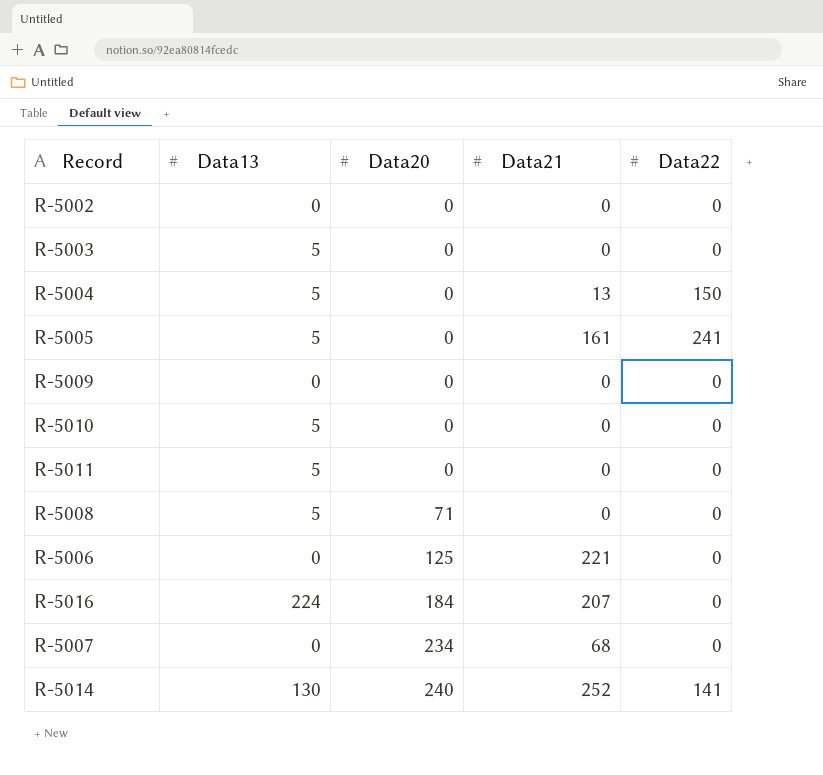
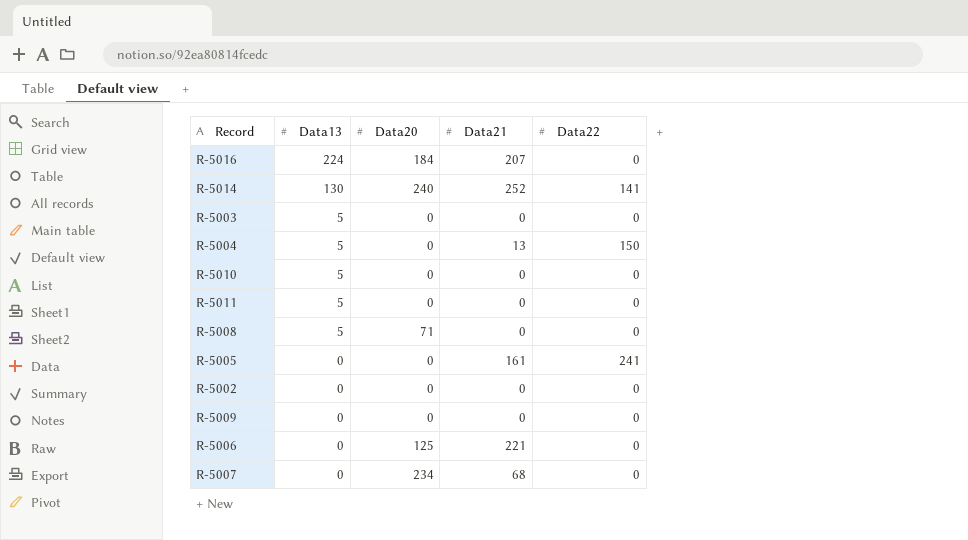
row order: Data20 ascending -> Data13 descending
R-5005 | Data13: 5 -> 0

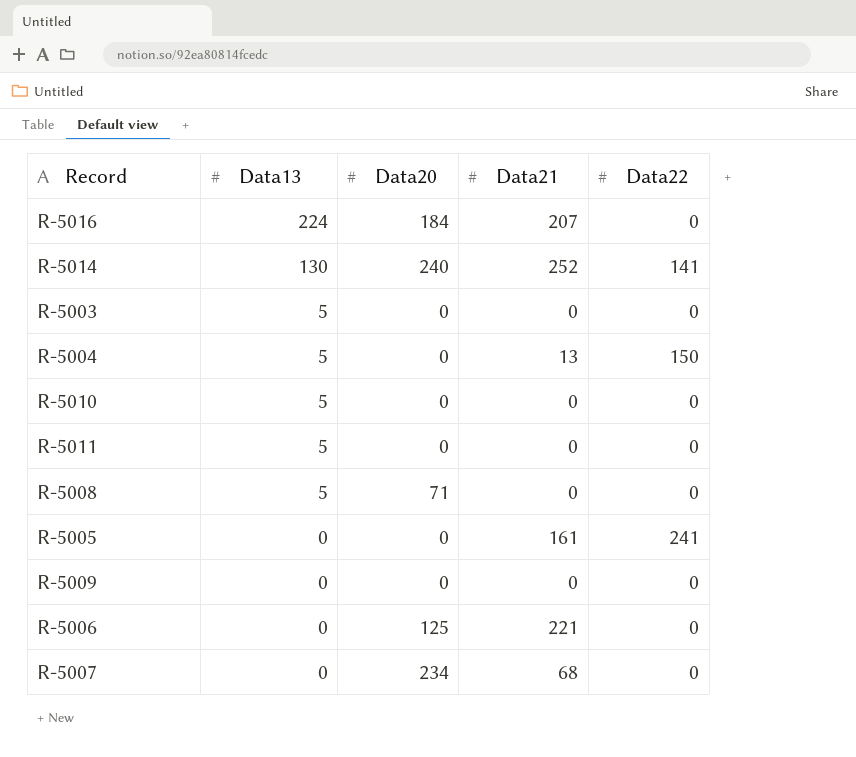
row R-5002: 0 | 0 | 0 | 0 -> none

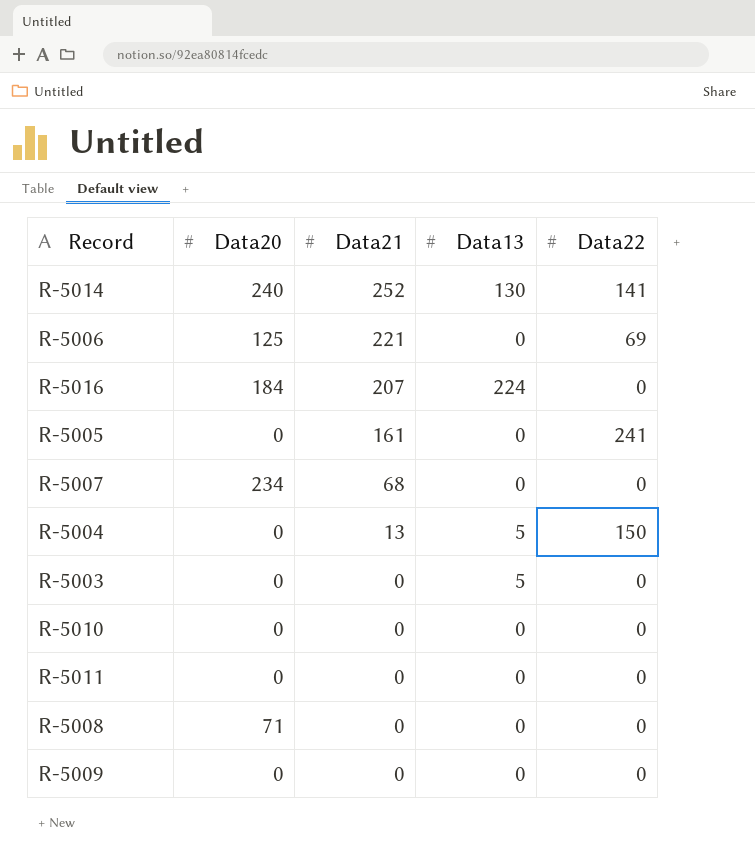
row order: Data13 descending -> Data21 descending
column Data13 | position: 2 -> 4
R-5006 | Data22: 0 -> 69
R-5010 | Data13: 5 -> 0
R-5011 | Data13: 5 -> 0
R-5008 | Data13: 5 -> 0

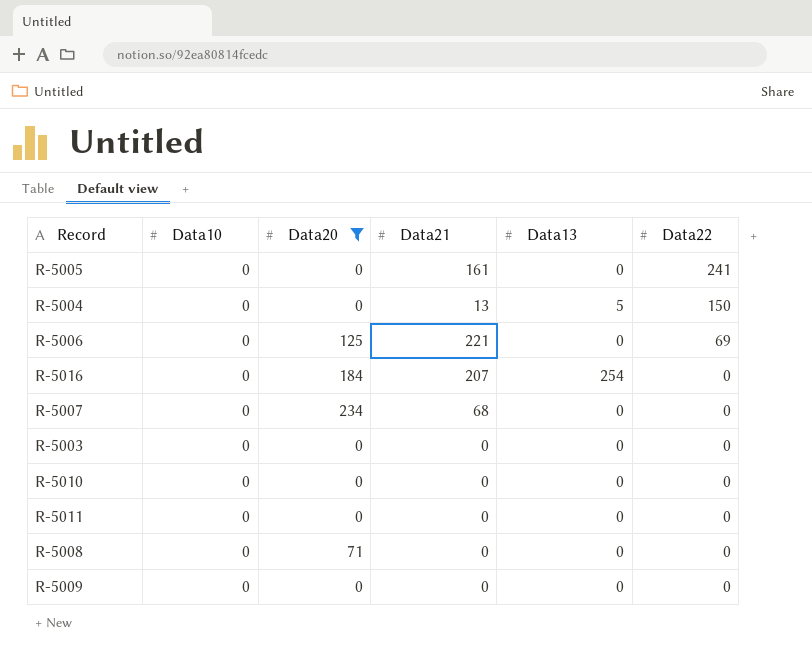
filter: none -> Data20 != 240
row order: Data21 descending -> Data22 descending
column Data10 | position: none -> 2
R-5016 | Data13: 224 -> 254
R-5003 | Data13: 5 -> 0

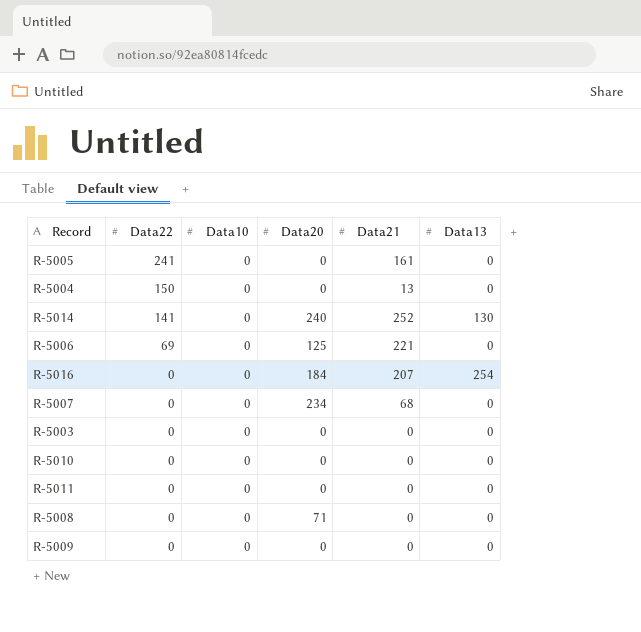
filter: Data20 != 240 -> none
column Data22 | position: 6 -> 2
R-5004 | Data13: 5 -> 0

